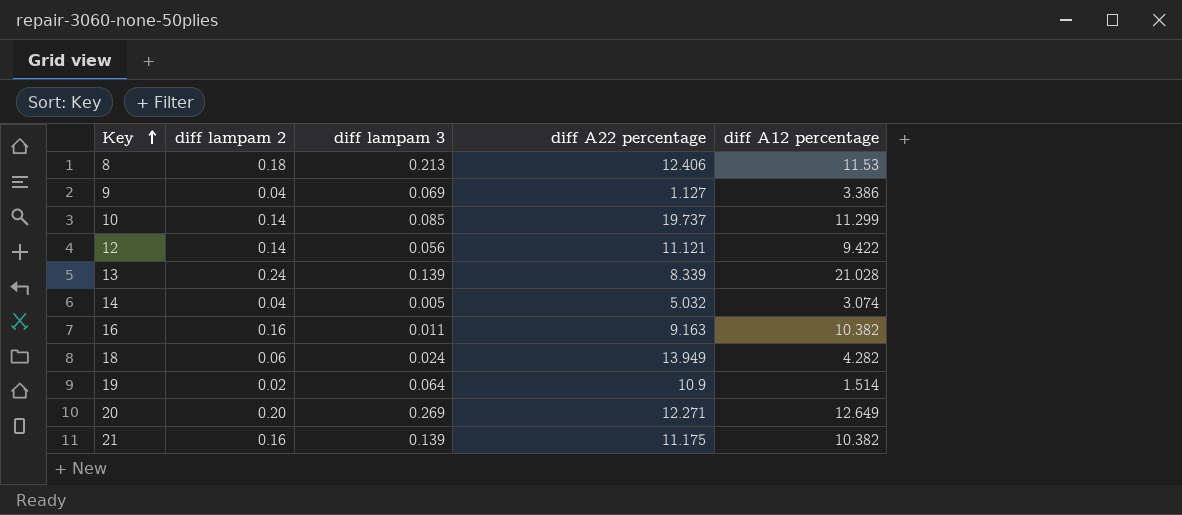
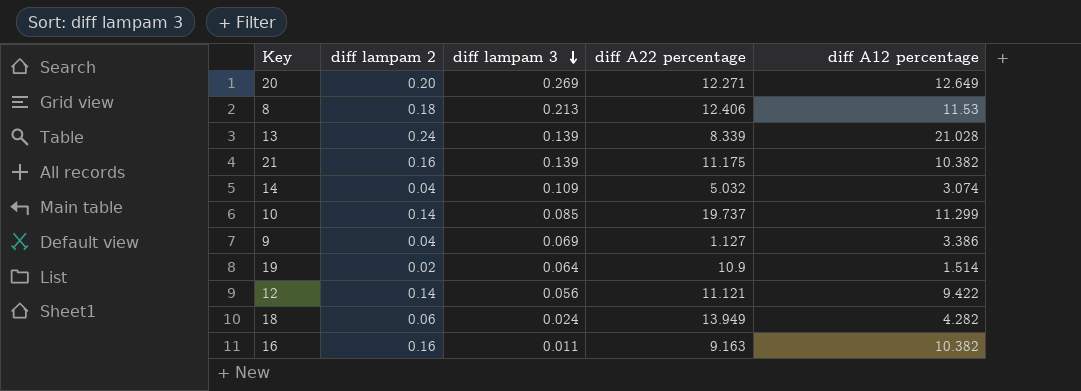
row order: Key ascending -> diff lampam 3 descending
14 | diff lampam 3: 0.005 -> 0.109

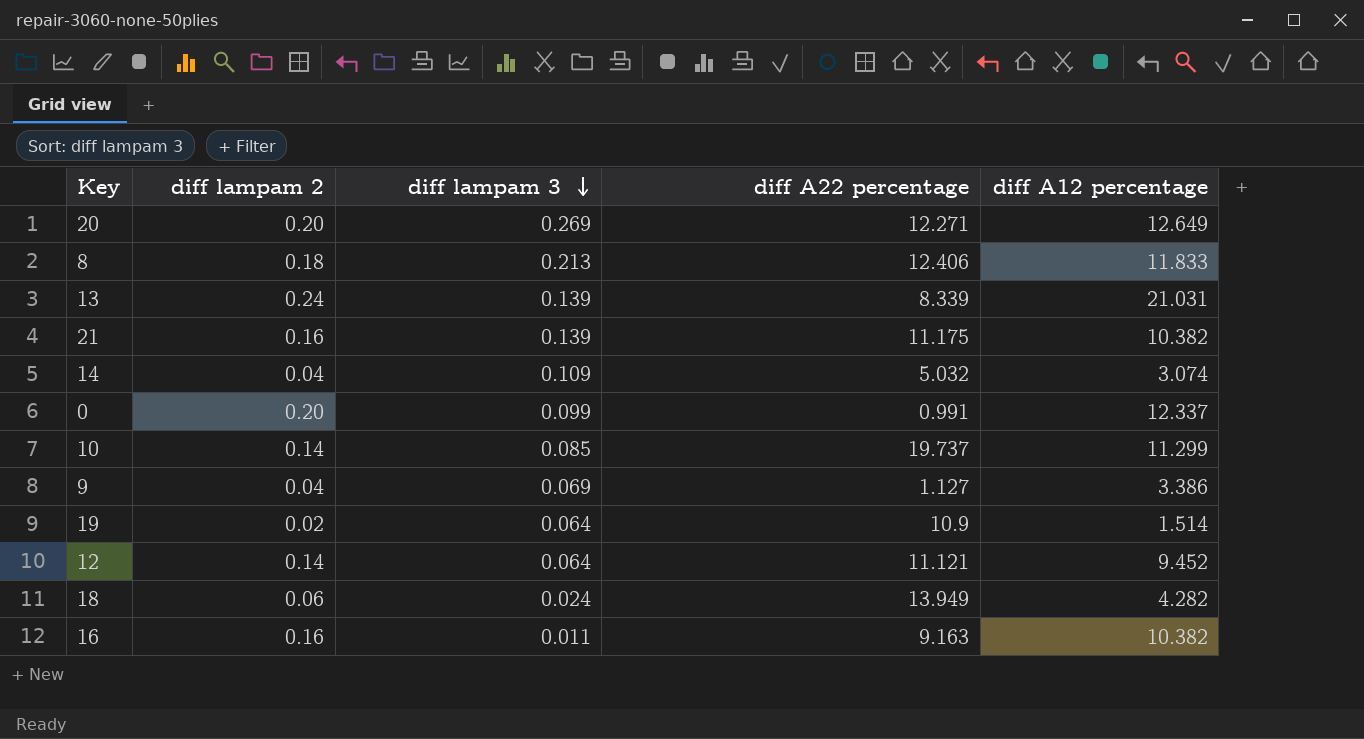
8 | diff A12 percentage: 11.53 -> 11.833
13 | diff A12 percentage: 21.028 -> 21.031
row 0: none -> 0.20 | 0.099 | 0.991 | 12.337
12 | diff lampam 3: 0.056 -> 0.064
12 | diff A12 percentage: 9.422 -> 9.452

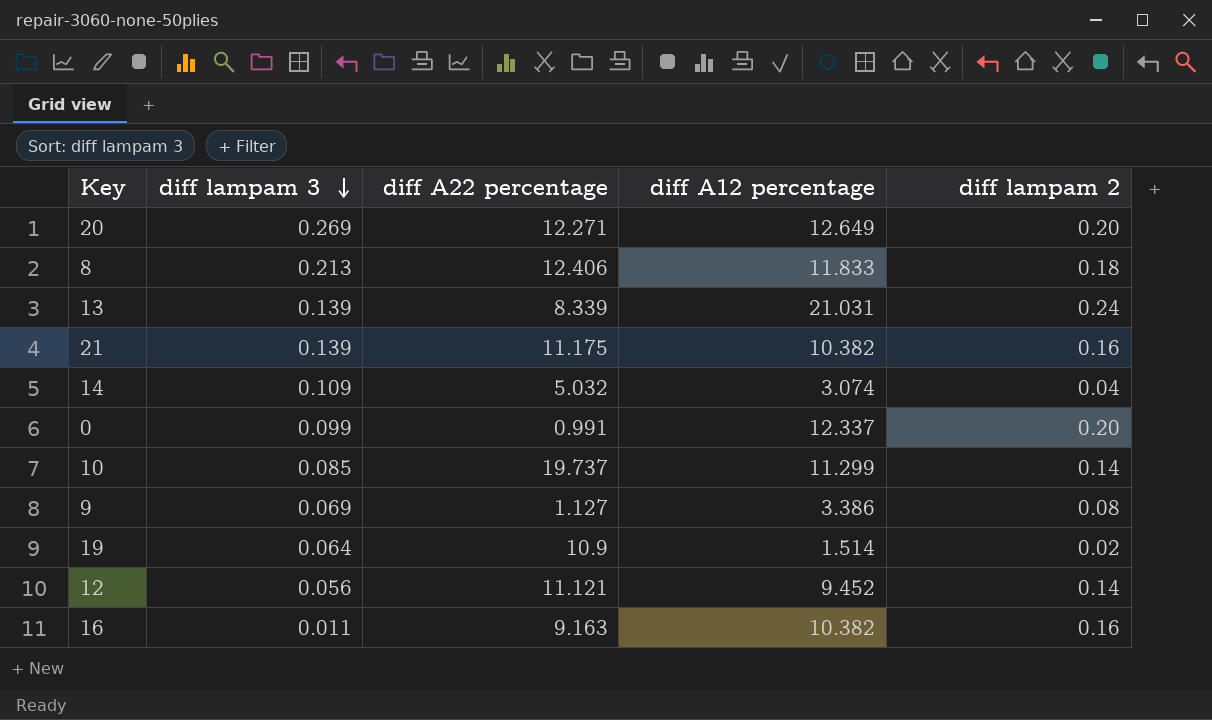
column diff lampam 2 | position: 2 -> 5
row 18: 0.06 | 0.024 | 13.949 | 4.282 -> none
9 | diff lampam 2: 0.04 -> 0.08
12 | diff lampam 3: 0.064 -> 0.056

